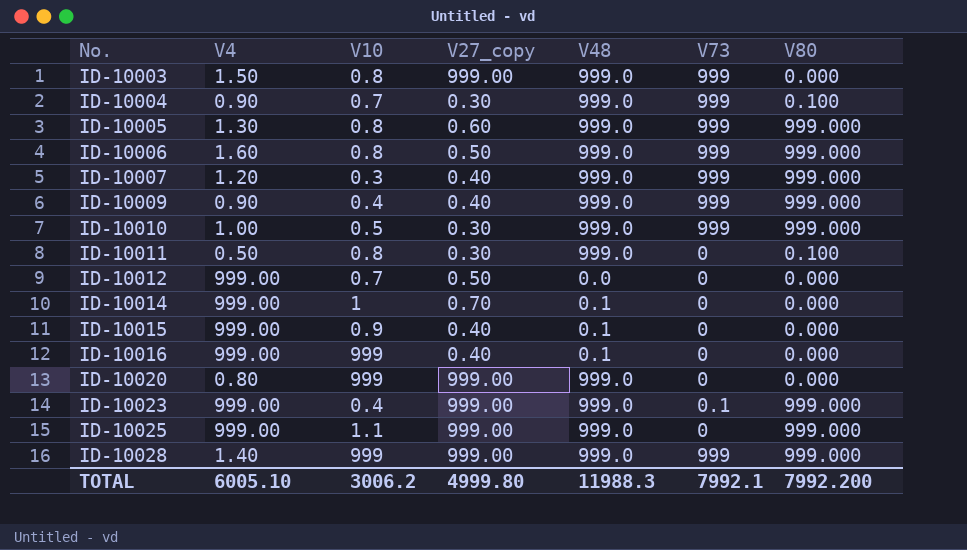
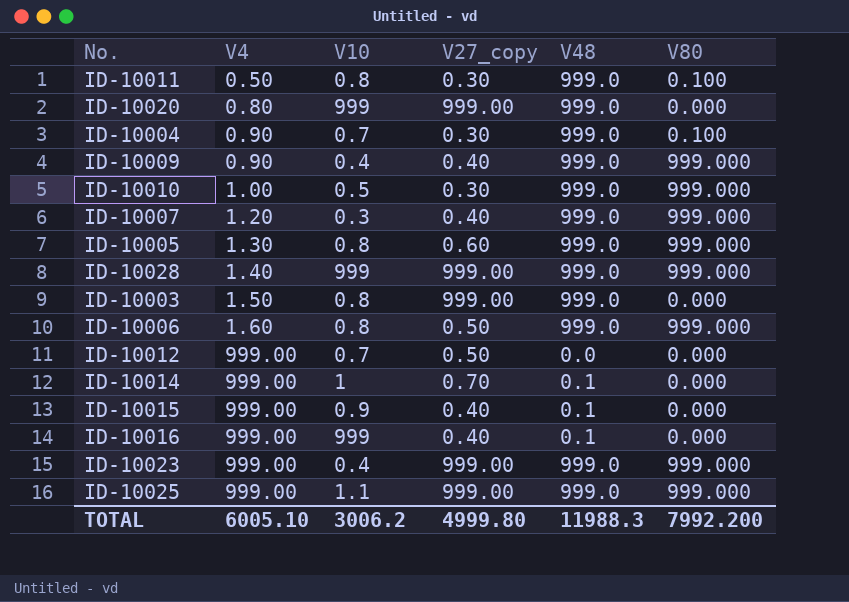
row order: No. ascending -> V4 ascending
column V73 | position: 6 -> none

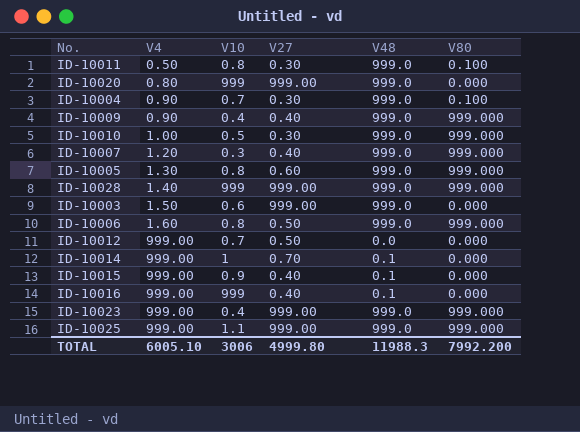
column name: V27_copy -> V27
ID-10003 | V10: 0.8 -> 0.6
TOTAL | V10: 3006.2 -> 3006

